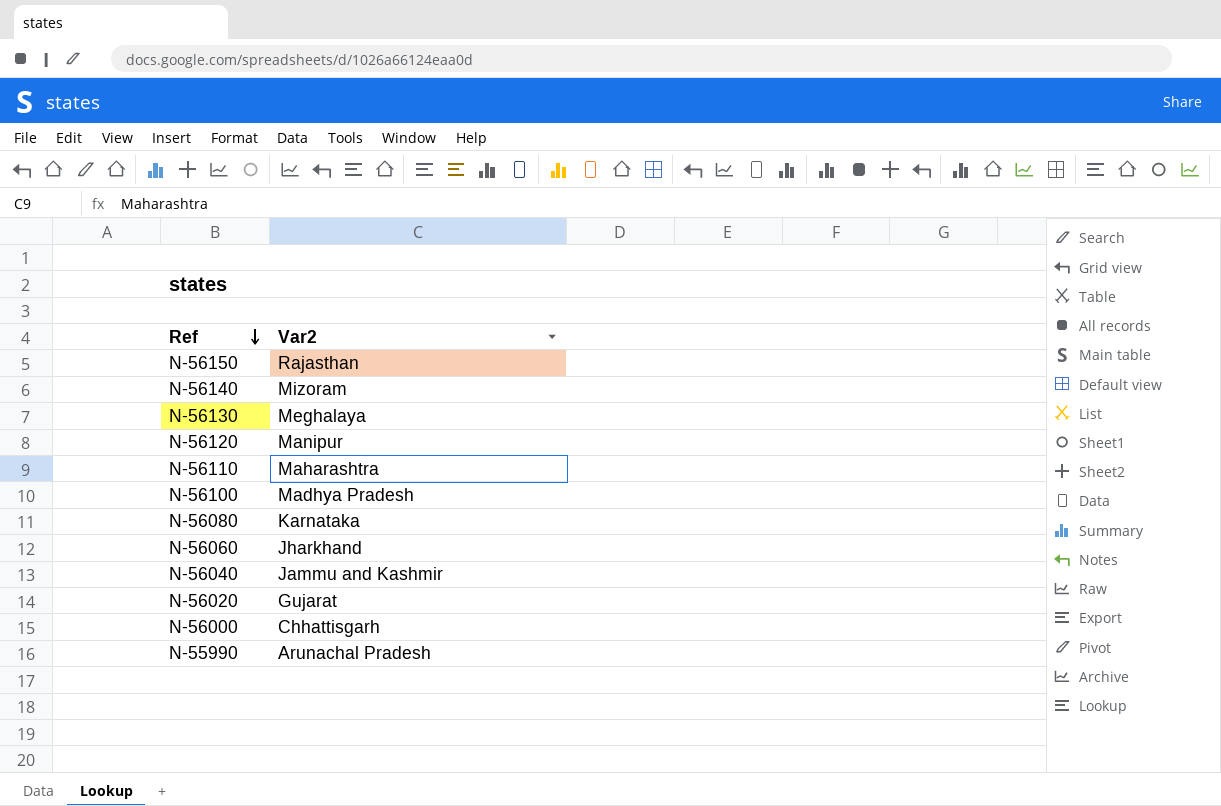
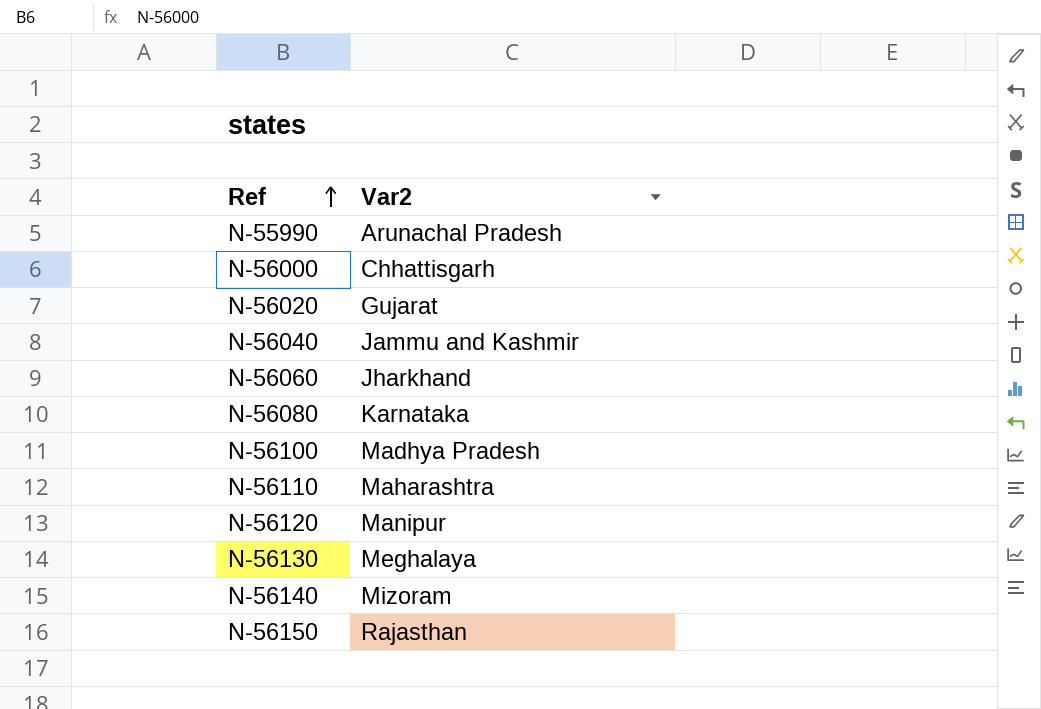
row order: Ref descending -> Ref ascending

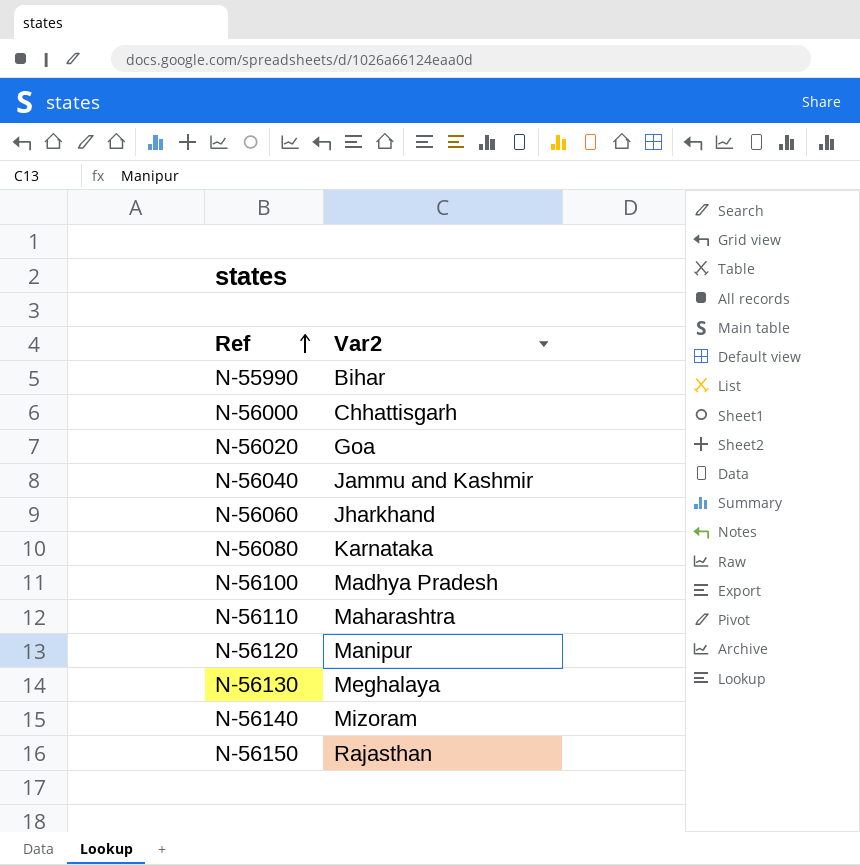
N-55990 | Var2: Arunachal Pradesh -> Bihar
N-56020 | Var2: Gujarat -> Goa

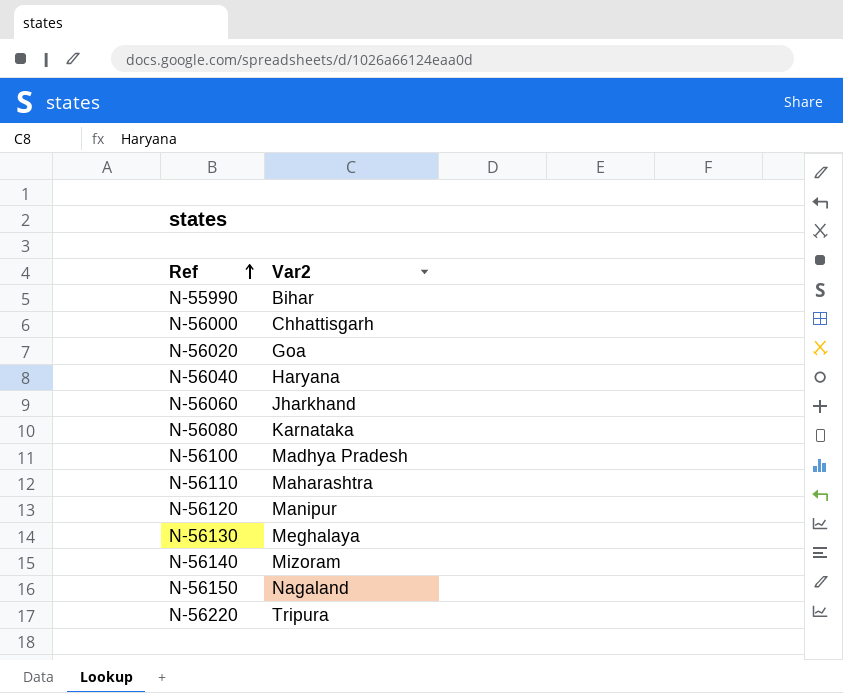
N-56040 | Var2: Jammu and Kashmir -> Haryana
N-56150 | Var2: Rajasthan -> Nagaland
row N-56220: none -> Tripura

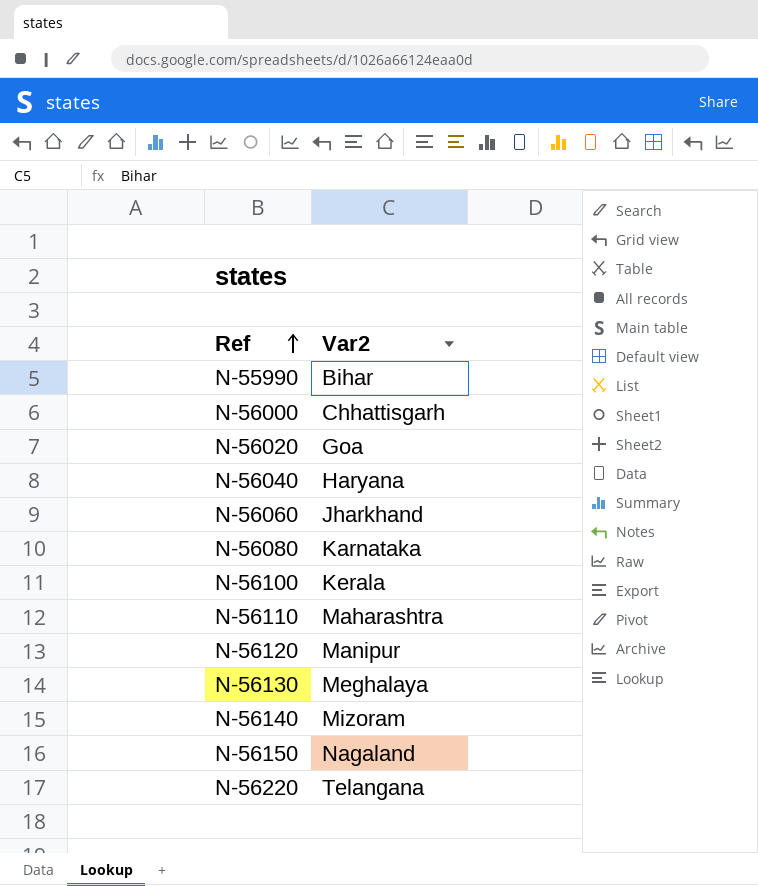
N-56100 | Var2: Madhya Pradesh -> Kerala
N-56220 | Var2: Tripura -> Telangana

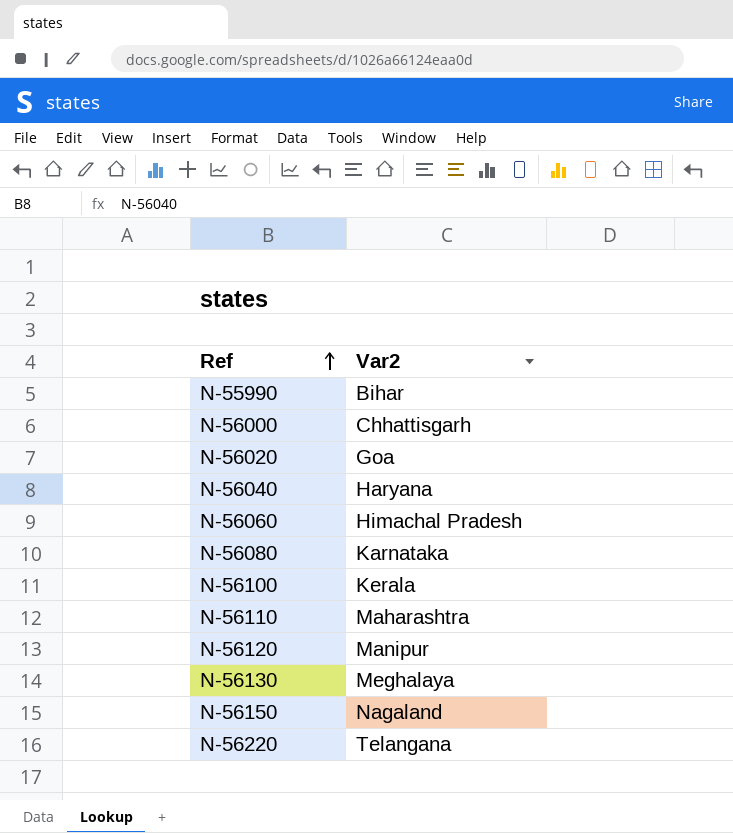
row N-56140: Mizoram -> none
N-56060 | Var2: Jharkhand -> Himachal Pradesh

